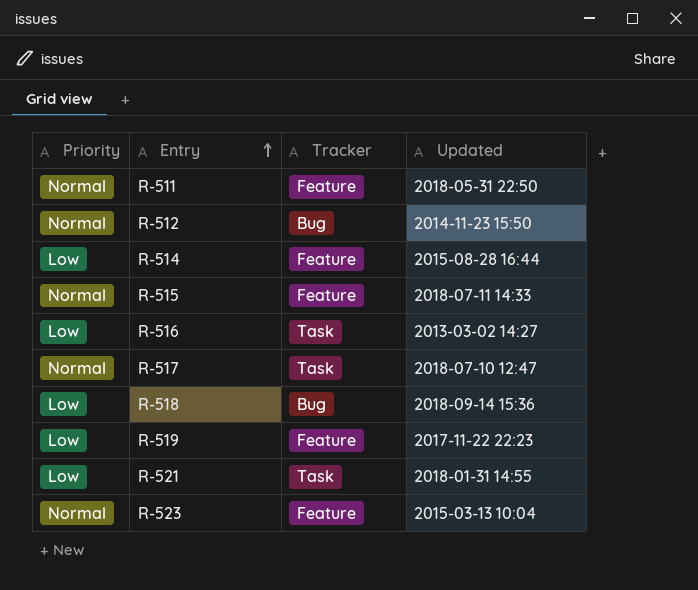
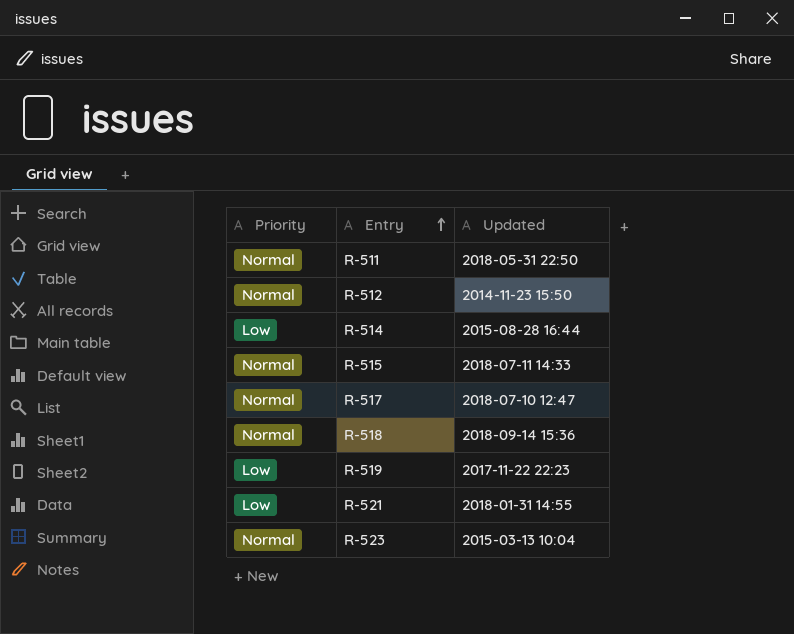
column Tracker | position: 3 -> none
row R-516: Low | Task | 2013-03-02 14:27 -> none
R-518 | Priority: Low -> Normal

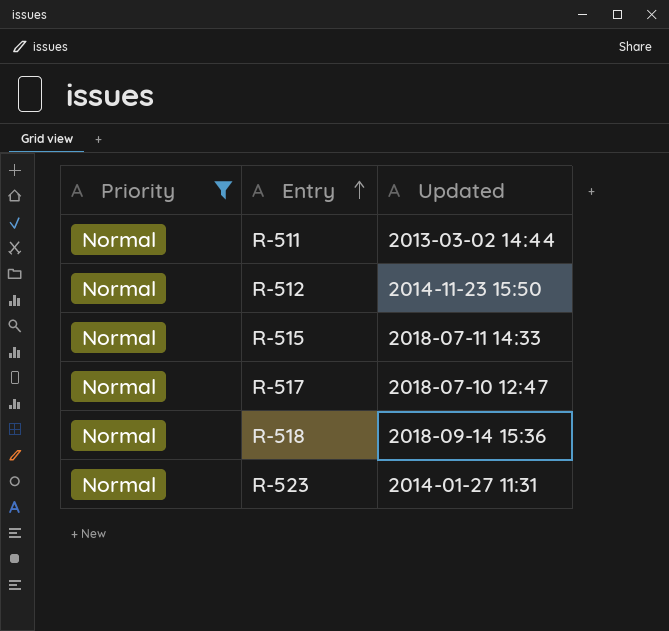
filter: none -> Priority = Normal
R-511 | Updated: 2018-05-31 22:50 -> 2013-03-02 14:44
R-523 | Updated: 2015-03-13 10:04 -> 2014-01-27 11:31

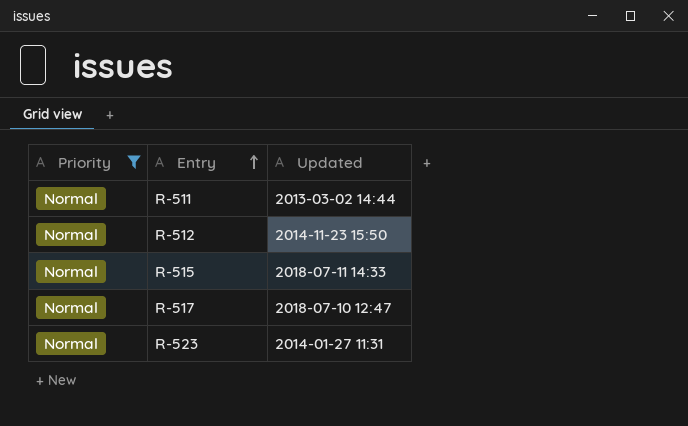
row R-518: Normal | 2018-09-14 15:36 -> none

